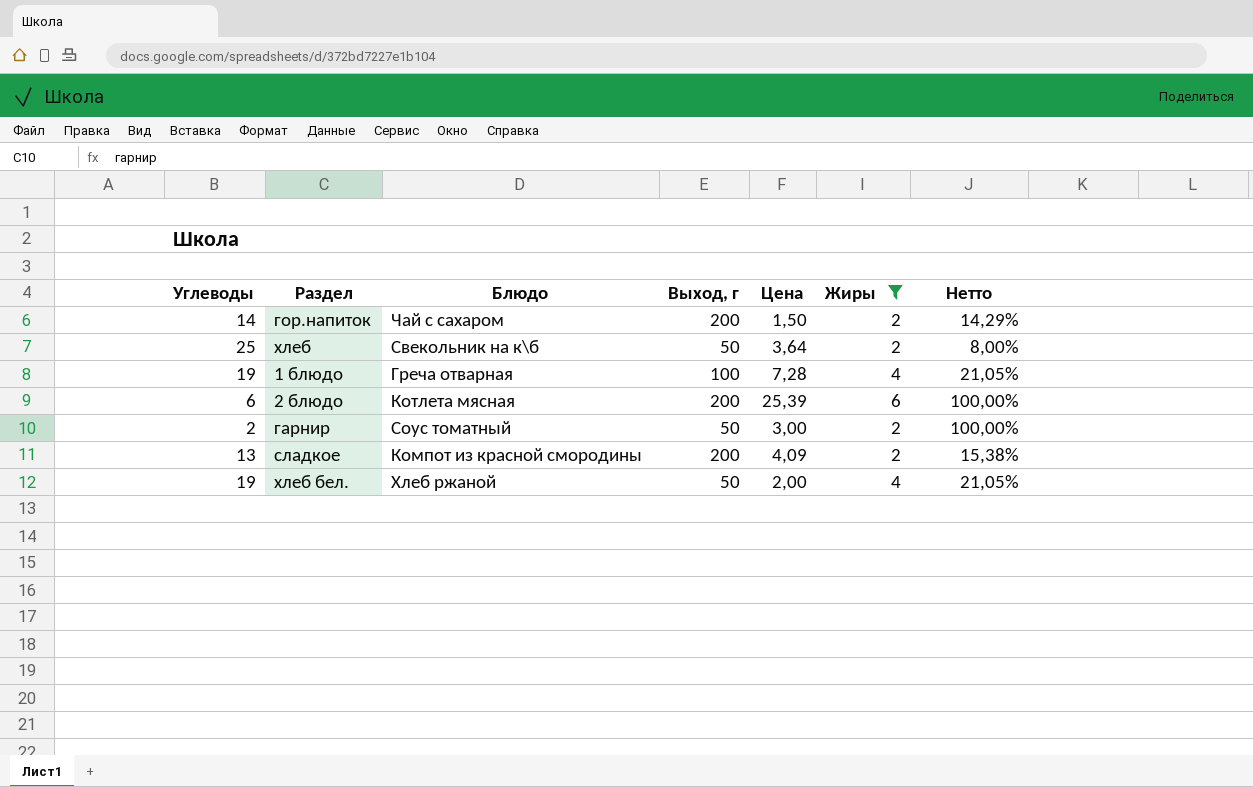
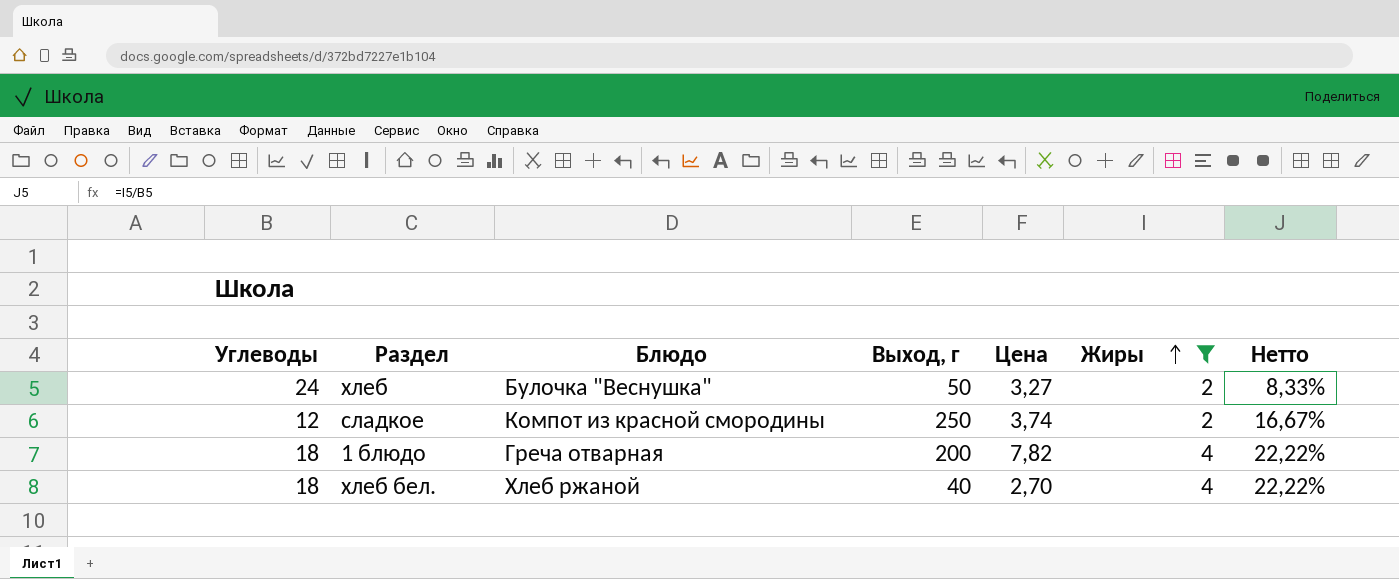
row order: none -> Жиры ascending
row гор.напиток: 14 | Чай с сахаром | 200 | 1,50 | 2 | 14,29% -> none
row 2 блюдо: 6 | Котлета мясная | 200 | 25,39 | 6 | 100,00% -> none
row гарнир: 2 | Соус томатный | 50 | 3,00 | 2 | 100,00% -> none
хлеб | Углеводы: 25 -> 24
хлеб | Блюдо: Свекольник на к\б -> Булочка "Веснушка"
хлеб | Цена: 3,64 -> 3,27
хлеб | Нетто: 8,00% -> 8,33%
сладкое | Углеводы: 13 -> 12
сладкое | Выход, г: 200 -> 250
сладкое | Цена: 4,09 -> 3,74
сладкое | Нетто: 15,38% -> 16,67%
1 блюдо | Углеводы: 19 -> 18
1 блюдо | Выход, г: 100 -> 200
1 блюдо | Цена: 7,28 -> 7,82
1 блюдо | Нетто: 21,05% -> 22,22%
хлеб бел. | Углеводы: 19 -> 18
хлеб бел. | Выход, г: 50 -> 40
хлеб бел. | Цена: 2,00 -> 2,70
хлеб бел. | Нетто: 21,05% -> 22,22%

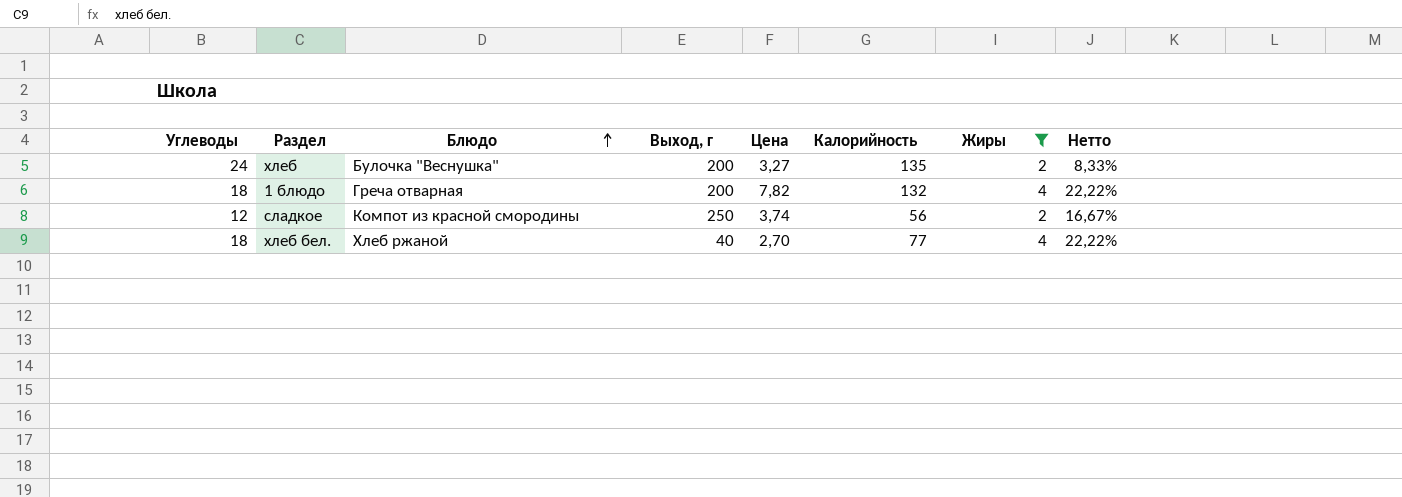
row order: Жиры ascending -> Блюдо ascending
column Калорийность | position: none -> 6
хлеб | Выход, г: 50 -> 200

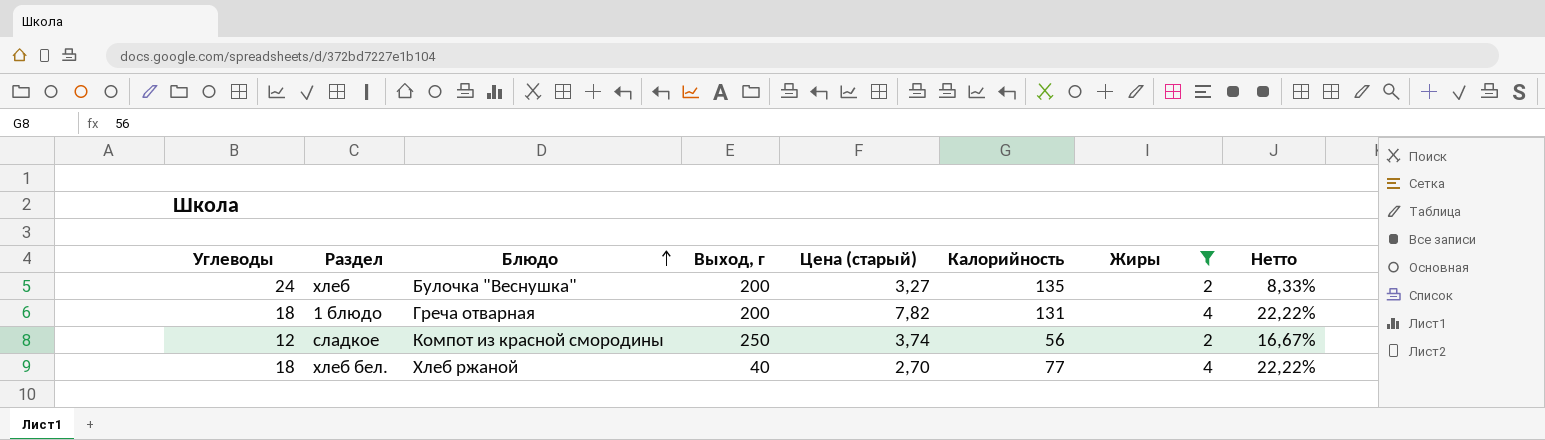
column name: Цена -> Цена (старый)
1 блюдо | Калорийность: 132 -> 131

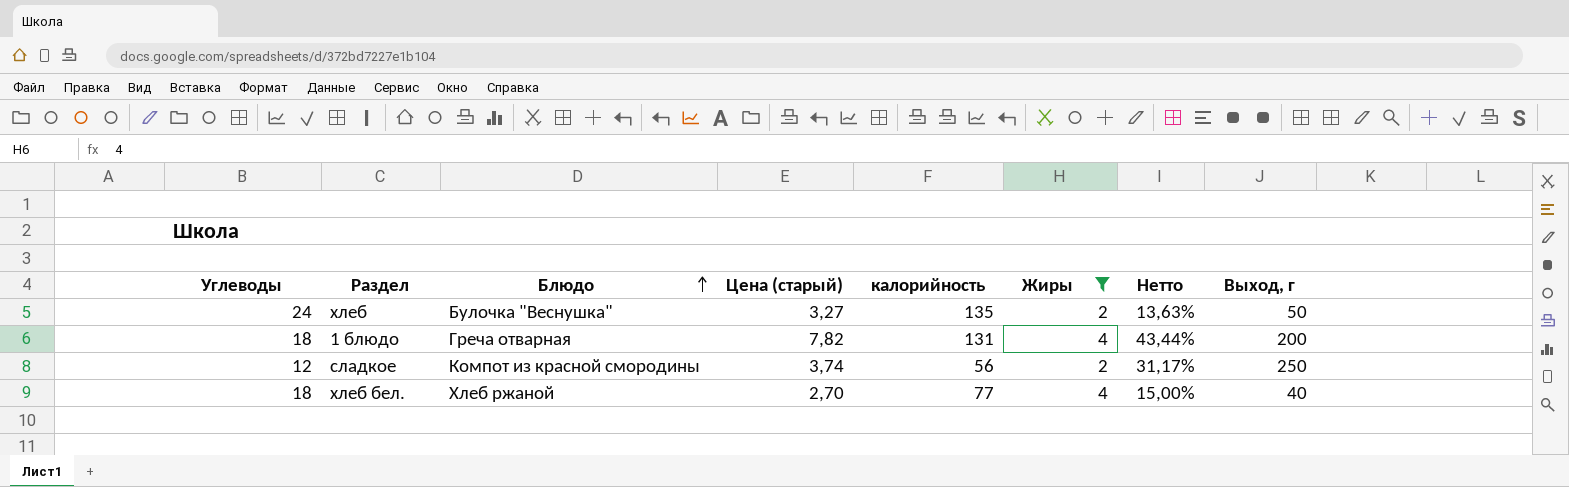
column name: Калорийность -> калорийность
column Нетто | formula: [Жиры] / [Углеводы] -> [Цена (старый)] / [Углеводы]
column Выход, г | position: 4 -> 8
хлеб | Выход, г: 200 -> 50

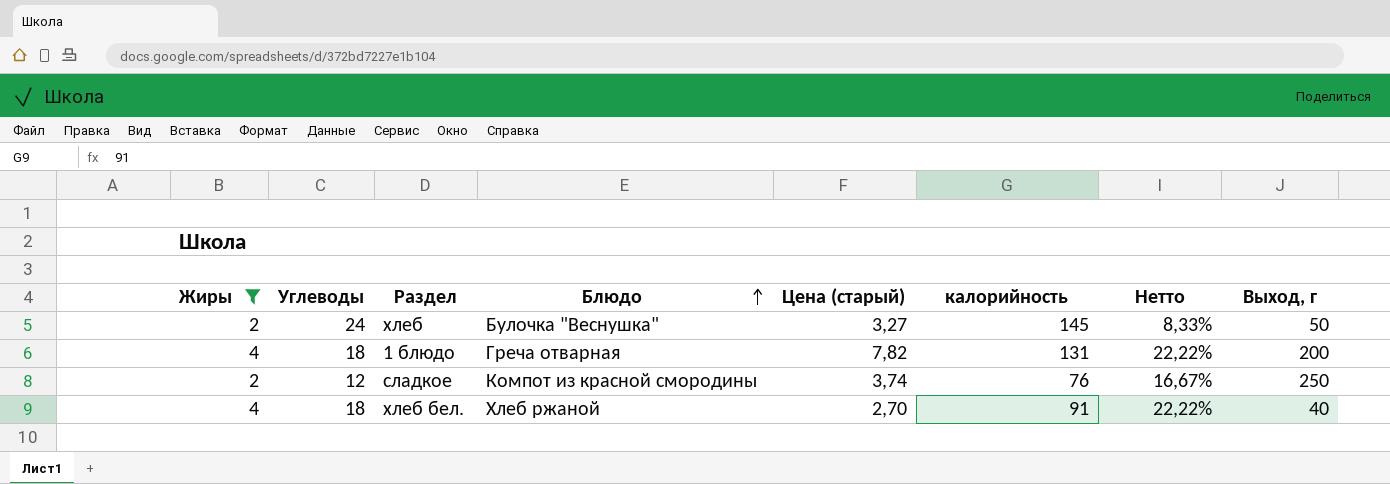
column Жиры | position: 6 -> 1
column Нетто | formula: [Цена (старый)] / [Углеводы] -> [Жиры] / [Углеводы]
хлеб | калорийность: 135 -> 145
сладкое | калорийность: 56 -> 76
хлеб бел. | калорийность: 77 -> 91

